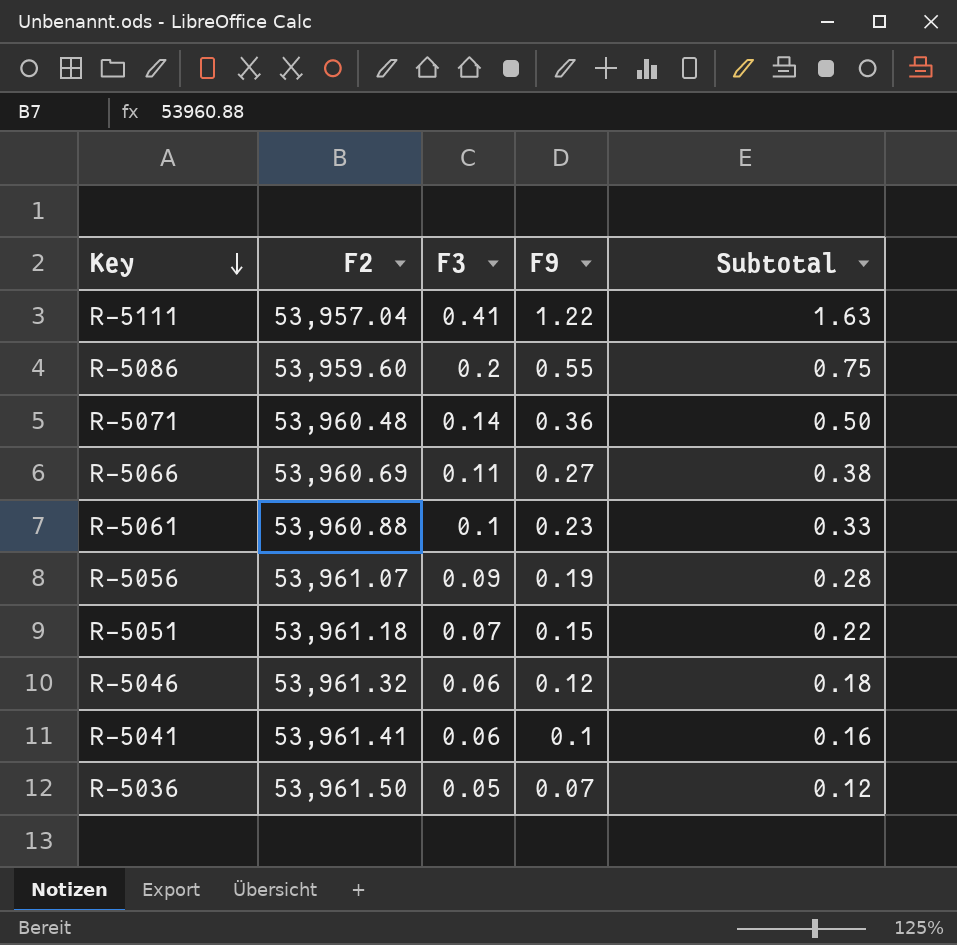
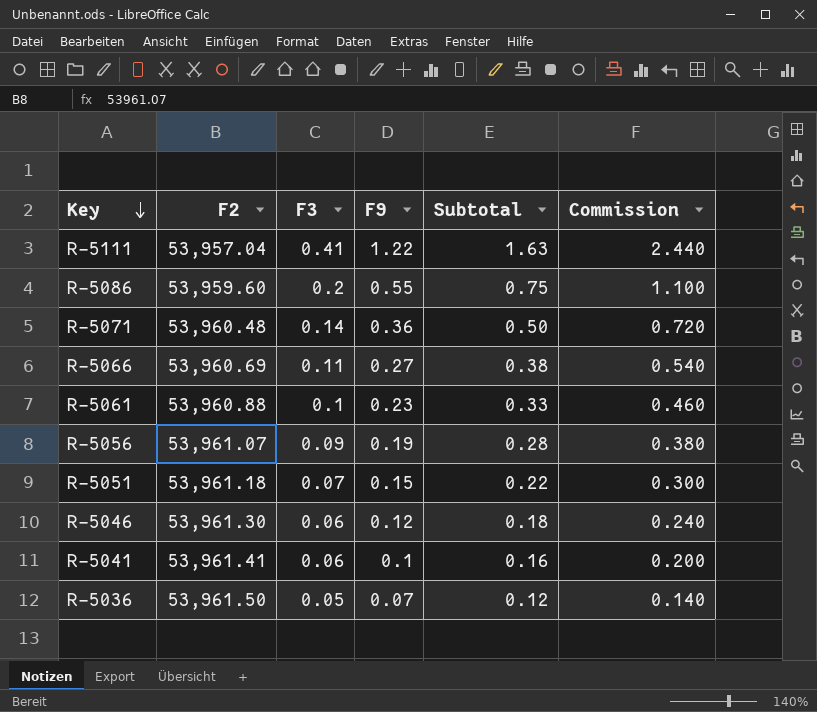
column Commission | formula: none -> [F9] * 2
R-5046 | F2: 53,961.32 -> 53,961.30

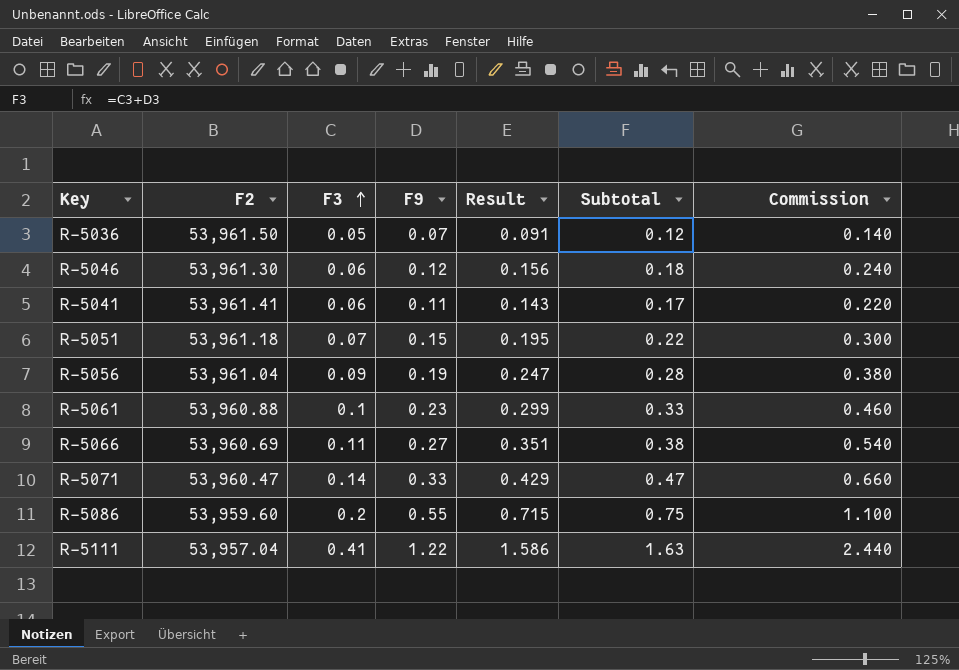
row order: Key descending -> F3 ascending
column Result | formula: none -> [F9] * 1.3
R-5041 | F9: 0.1 -> 0.11
R-5041 | Subtotal: 0.16 -> 0.17
R-5041 | Commission: 0.200 -> 0.220
R-5056 | F2: 53,961.07 -> 53,961.04
R-5071 | F2: 53,960.48 -> 53,960.47
R-5071 | F9: 0.36 -> 0.33
R-5071 | Subtotal: 0.50 -> 0.47
R-5071 | Commission: 0.720 -> 0.660

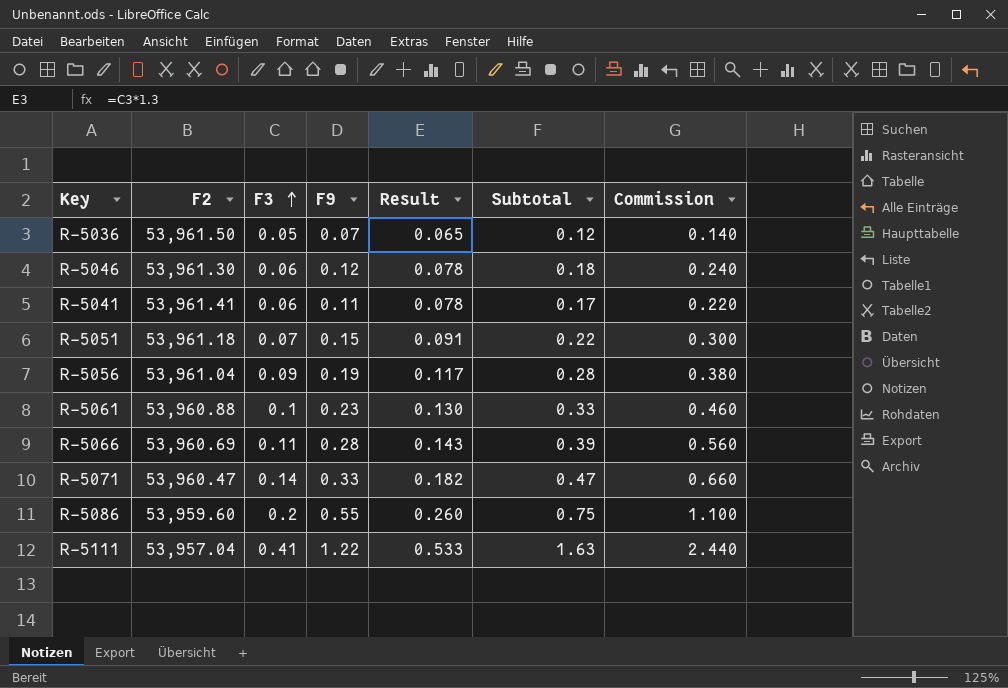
column Result | formula: [F9] * 1.3 -> [F3] * 1.3
R-5066 | F9: 0.27 -> 0.28
R-5066 | Subtotal: 0.38 -> 0.39
R-5066 | Commission: 0.540 -> 0.560

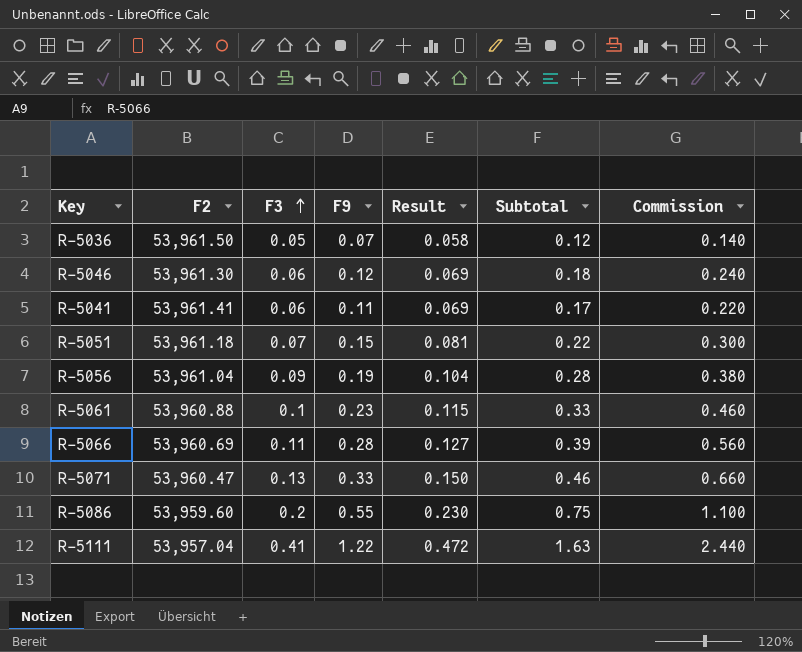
column Result | formula: [F3] * 1.3 -> [F3] * 1.15
R-5071 | F3: 0.14 -> 0.13
R-5071 | Subtotal: 0.47 -> 0.46

